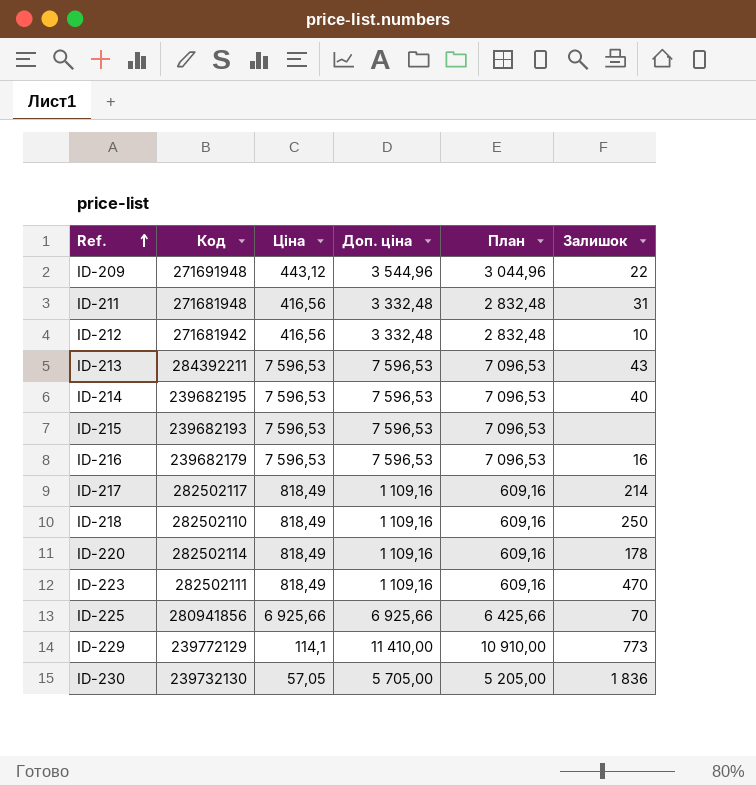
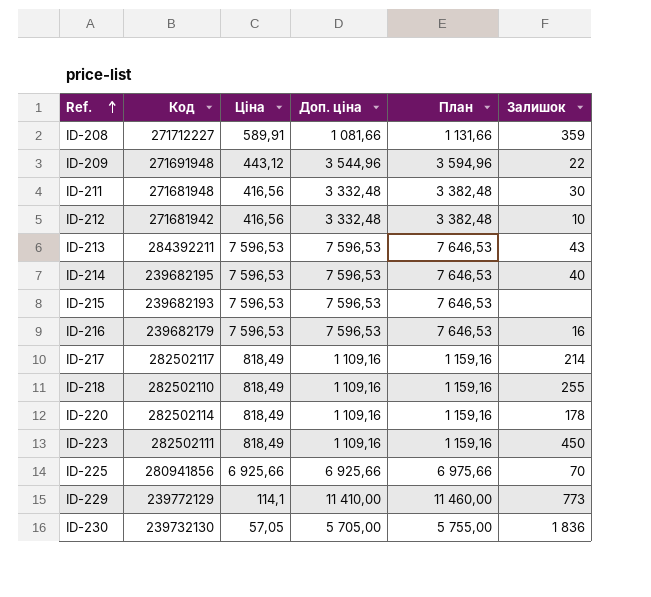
column План | formula: [Доп. ціна] - 500 -> [Доп. ціна] + 50
row ID-208: none -> 271712227 | 589,91 | 1 081,66 | 1 131,66 | 359
ID-211 | Залишок: 31 -> 30
ID-218 | Залишок: 250 -> 255
ID-223 | Залишок: 470 -> 450

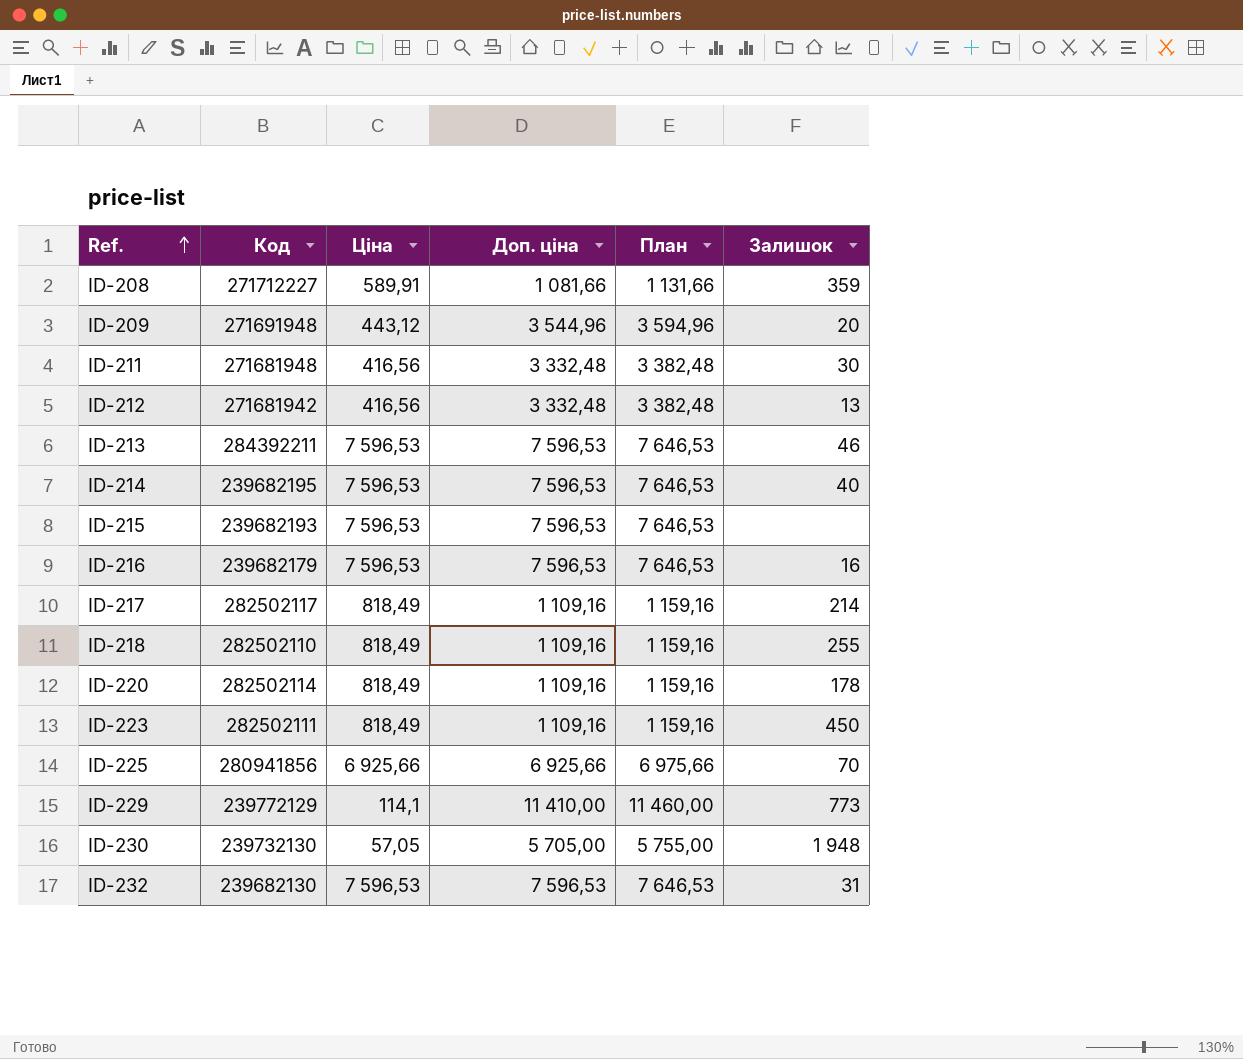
ID-209 | Залишок: 22 -> 20
ID-212 | Залишок: 10 -> 13
ID-213 | Залишок: 43 -> 46
ID-230 | Залишок: 1 836 -> 1 948
row ID-232: none -> 239682130 | 7 596,53 | 7 596,53 | 7 646,53 | 31

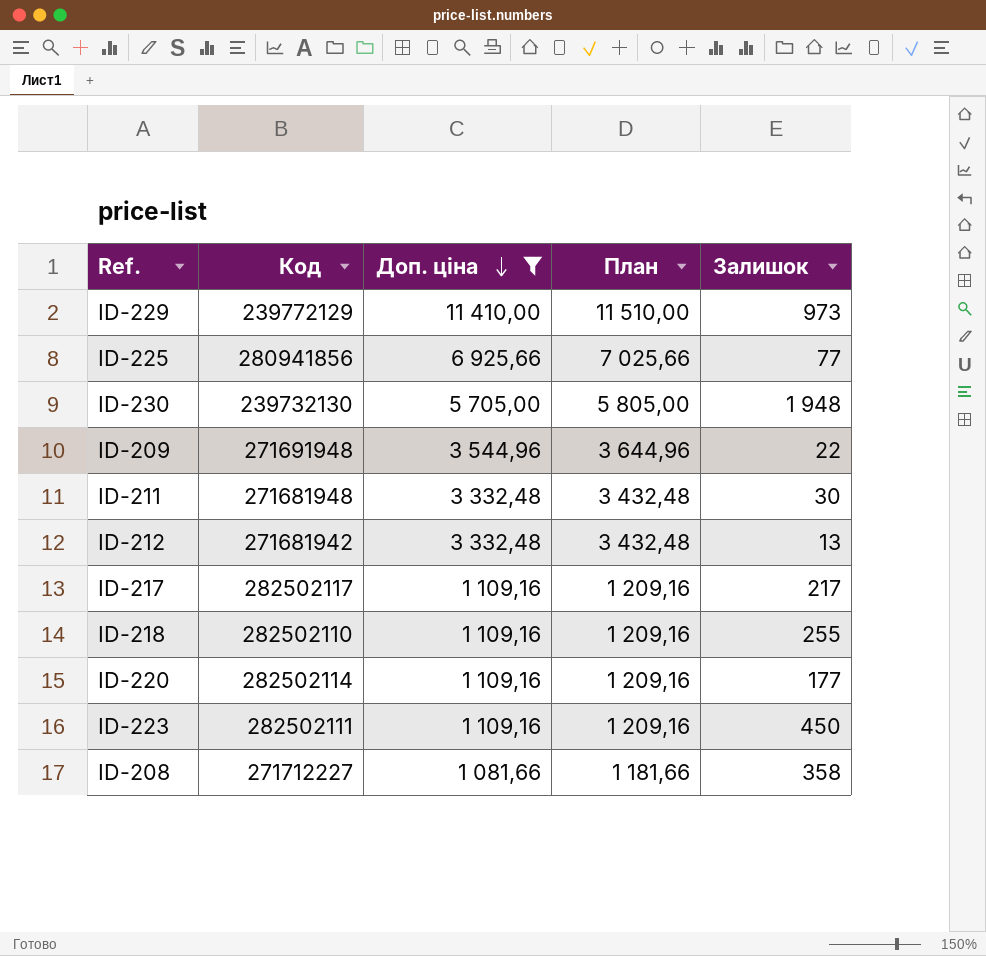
filter: none -> Доп. ціна != 7 596,53
row order: Ref. ascending -> Доп. ціна descending
column Ціна | position: 3 -> none
column План | formula: [Доп. ціна] + 50 -> [Доп. ціна] + 100
ID-229 | Залишок: 773 -> 973
ID-225 | Залишок: 70 -> 77
ID-209 | Залишок: 20 -> 22
ID-217 | Залишок: 214 -> 217
ID-220 | Залишок: 178 -> 177
ID-208 | Залишок: 359 -> 358

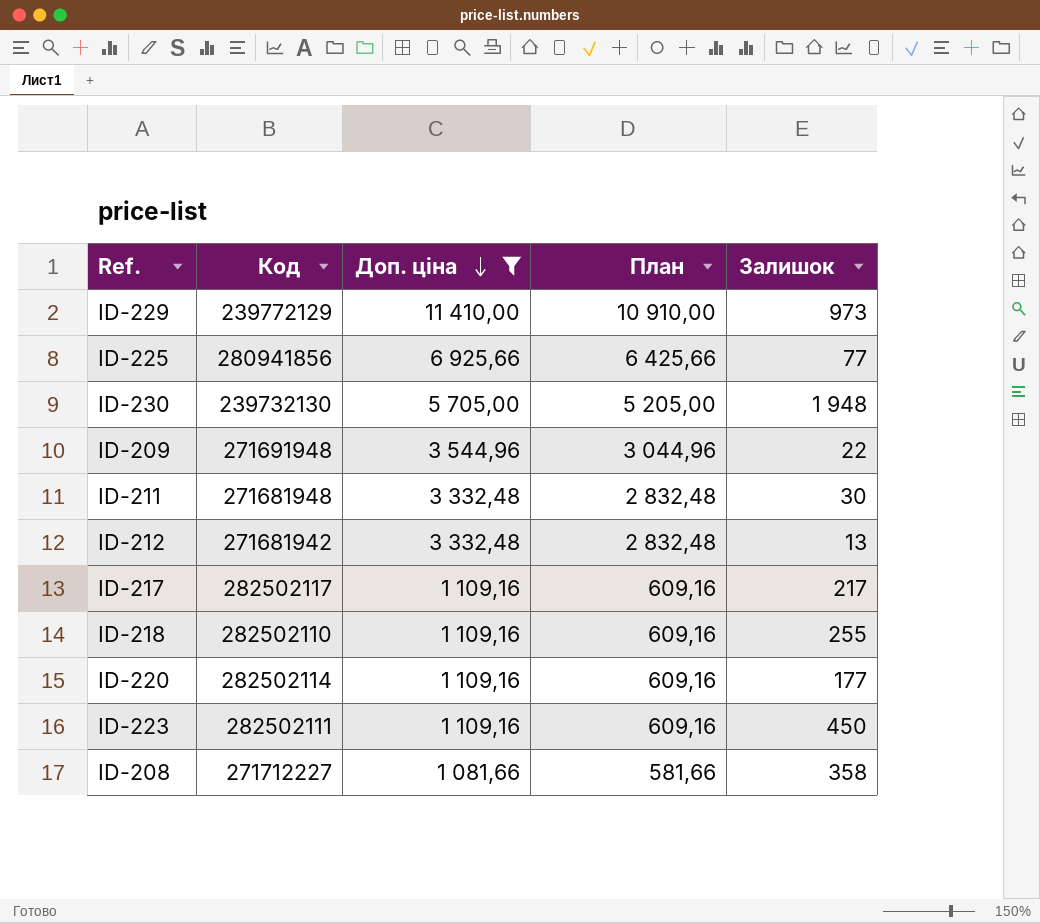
column План | formula: [Доп. ціна] + 100 -> [Доп. ціна] - 500

